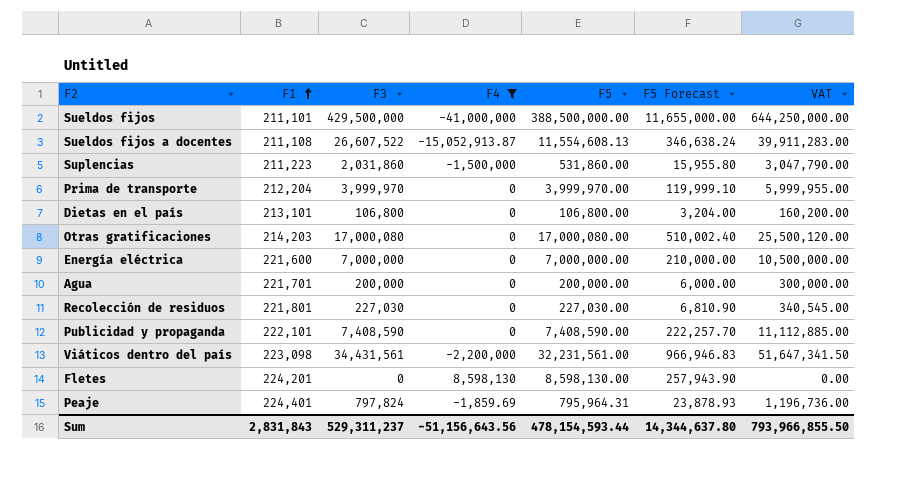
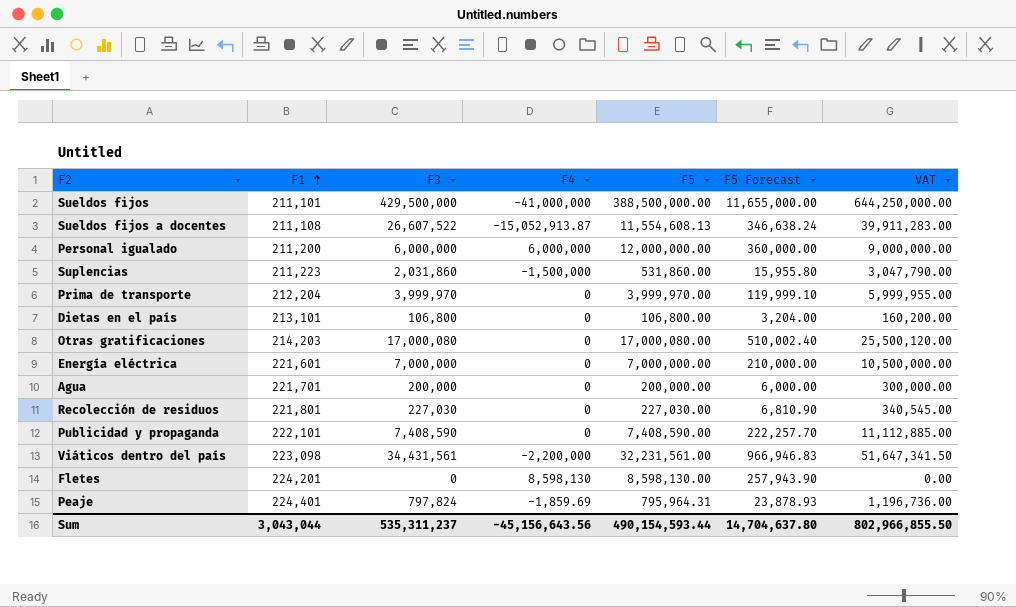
filter: F4 != 6,000,000 -> none
Energía eléctrica | F1: 221,600 -> 221,601
Sum | F1: 2,831,843 -> 3,043,044
Sum | F3: 529,311,237 -> 535,311,237
Sum | F4: -51,156,643.56 -> -45,156,643.56
Sum | F5: 478,154,593.44 -> 490,154,593.44
Sum | F5 Forecast: 14,344,637.80 -> 14,704,637.80
Sum | VAT: 793,966,855.50 -> 802,966,855.50

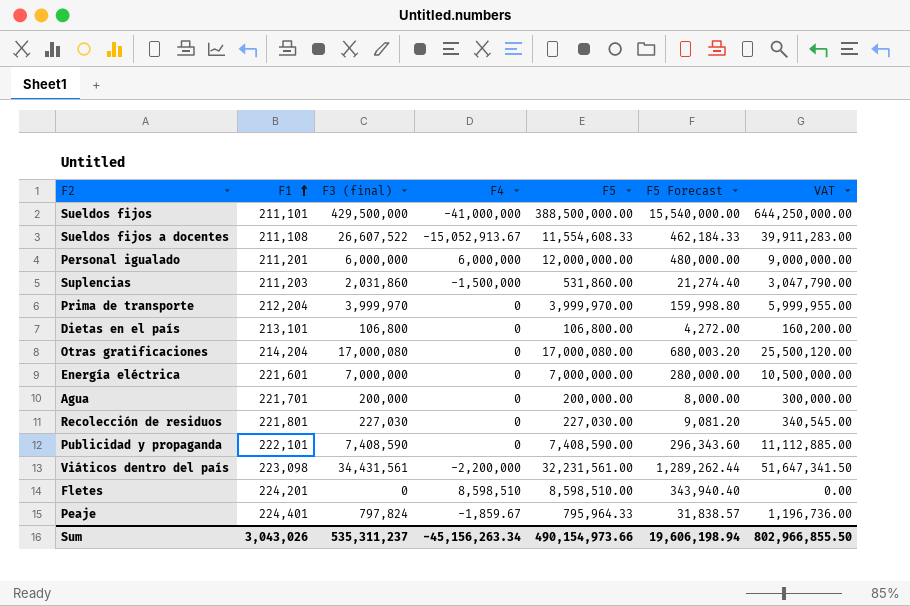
column name: F3 -> F3 (final)
column F5 Forecast | formula: [F5] * 0.03 -> [F5] * 0.04
Sueldos fijos a docentes | F4: -15,052,913.87 -> -15,052,913.67
Sueldos fijos a docentes | F5: 11,554,608.13 -> 11,554,608.33
Personal igualado | F1: 211,200 -> 211,201
Suplencias | F1: 211,223 -> 211,203
Otras gratificaciones | F1: 214,203 -> 214,204
Fletes | F4: 8,598,130 -> 8,598,510
Fletes | F5: 8,598,130.00 -> 8,598,510.00
Peaje | F4: -1,859.69 -> -1,859.67
Peaje | F5: 795,964.31 -> 795,964.33
Sum | F1: 3,043,044 -> 3,043,026
Sum | F4: -45,156,643.56 -> -45,156,263.34
Sum | F5: 490,154,593.44 -> 490,154,973.66
Sum | F5 Forecast: 14,704,637.80 -> 19,606,198.94

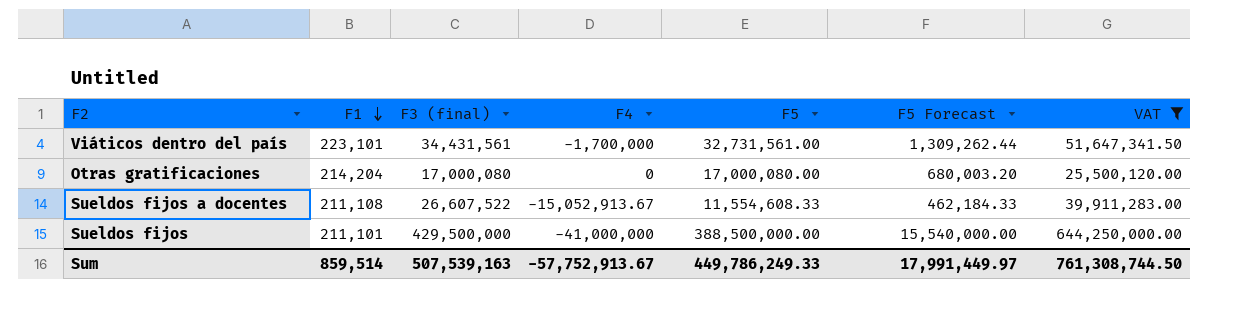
filter: none -> VAT >= 25,500,120.00
row order: F1 ascending -> F1 descending
Viáticos dentro del país | F1: 223,098 -> 223,101
Viáticos dentro del país | F4: -2,200,000 -> -1,700,000
Viáticos dentro del país | F5: 32,231,561.00 -> 32,731,561.00
Viáticos dentro del país | F5 Forecast: 1,289,262.44 -> 1,309,262.44
Sum | F1: 3,043,026 -> 859,514
Sum | F3 (final): 535,311,237 -> 507,539,163
Sum | F4: -45,156,263.34 -> -57,752,913.67
Sum | F5: 490,154,973.66 -> 449,786,249.33
Sum | F5 Forecast: 19,606,198.94 -> 17,991,449.97
Sum | VAT: 802,966,855.50 -> 761,308,744.50

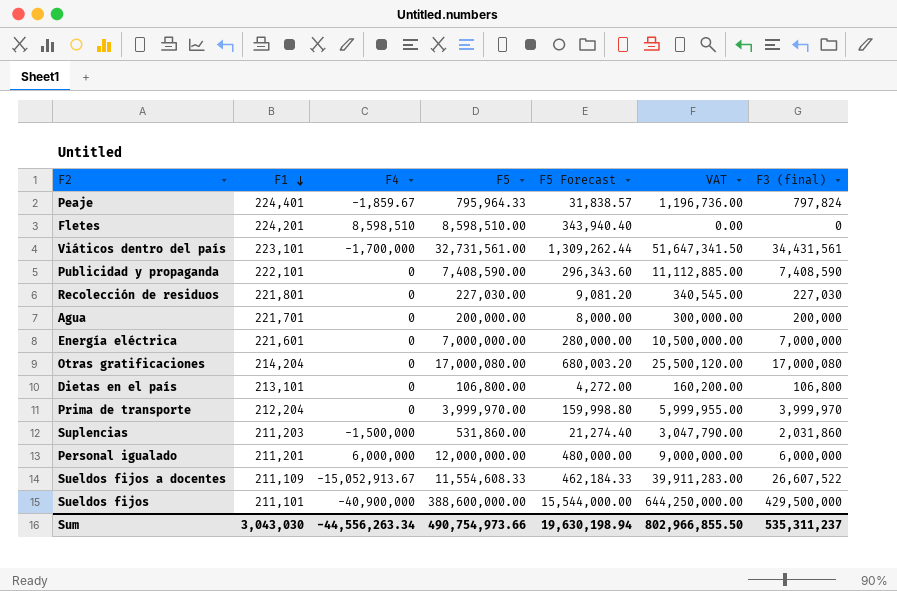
filter: VAT >= 25,500,120.00 -> none
column F3 (final) | position: 3 -> 7
Sueldos fijos a docentes | F1: 211,108 -> 211,109
Sueldos fijos | F4: -41,000,000 -> -40,900,000
Sueldos fijos | F5: 388,500,000.00 -> 388,600,000.00
Sueldos fijos | F5 Forecast: 15,540,000.00 -> 15,544,000.00
Sum | F1: 859,514 -> 3,043,030
Sum | F4: -57,752,913.67 -> -44,556,263.34
Sum | F5: 449,786,249.33 -> 490,754,973.66
Sum | F5 Forecast: 17,991,449.97 -> 19,630,198.94
Sum | VAT: 761,308,744.50 -> 802,966,855.50
Sum | F3 (final): 507,539,163 -> 535,311,237

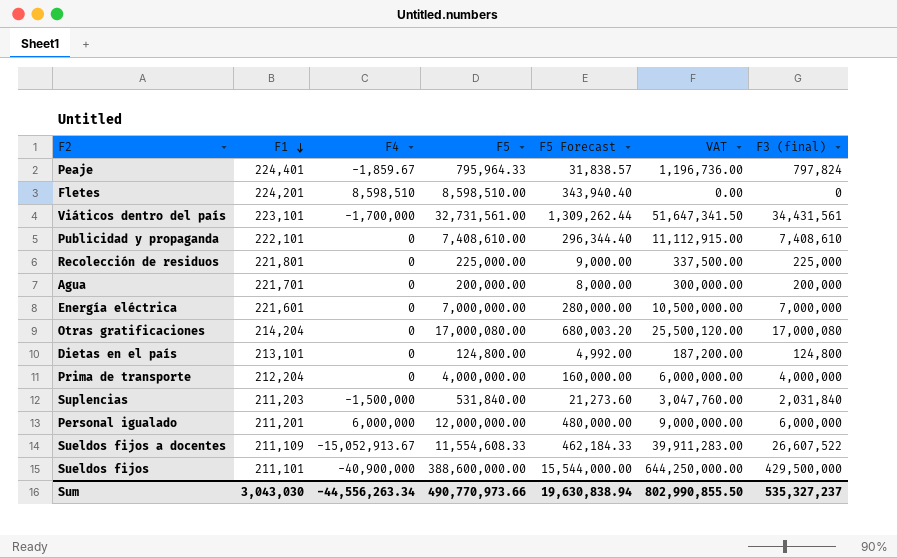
Publicidad y propaganda | F5: 7,408,590.00 -> 7,408,610.00
Publicidad y propaganda | F5 Forecast: 296,343.60 -> 296,344.40
Publicidad y propaganda | VAT: 11,112,885.00 -> 11,112,915.00
Publicidad y propaganda | F3 (final): 7,408,590 -> 7,408,610
Recolección de residuos | F5: 227,030.00 -> 225,000.00
Recolección de residuos | F5 Forecast: 9,081.20 -> 9,000.00
Recolección de residuos | VAT: 340,545.00 -> 337,500.00
Recolección de residuos | F3 (final): 227,030 -> 225,000
Dietas en el país | F5: 106,800.00 -> 124,800.00
Dietas en el país | F5 Forecast: 4,272.00 -> 4,992.00
Dietas en el país | VAT: 160,200.00 -> 187,200.00
Dietas en el país | F3 (final): 106,800 -> 124,800
Prima de transporte | F5: 3,999,970.00 -> 4,000,000.00
Prima de transporte | F5 Forecast: 159,998.80 -> 160,000.00
Prima de transporte | VAT: 5,999,955.00 -> 6,000,000.00
Prima de transporte | F3 (final): 3,999,970 -> 4,000,000
Suplencias | F5: 531,860.00 -> 531,840.00
Suplencias | F5 Forecast: 21,274.40 -> 21,273.60
Suplencias | VAT: 3,047,790.00 -> 3,047,760.00
Suplencias | F3 (final): 2,031,860 -> 2,031,840
Sum | F5: 490,754,973.66 -> 490,770,973.66
Sum | F5 Forecast: 19,630,198.94 -> 19,630,838.94
Sum | VAT: 802,966,855.50 -> 802,990,855.50
Sum | F3 (final): 535,311,237 -> 535,327,237

